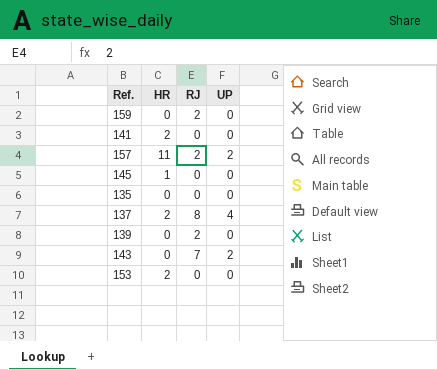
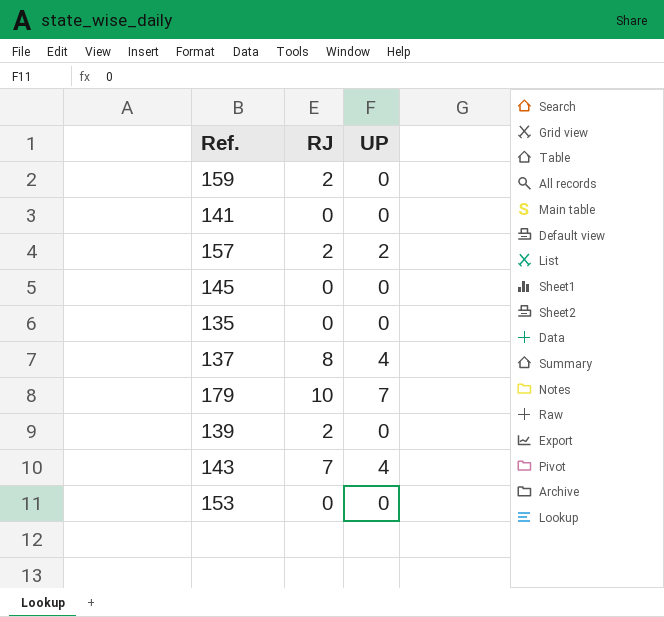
column HR | position: 2 -> none
row 179: none -> 10 | 7
143 | UP: 2 -> 4

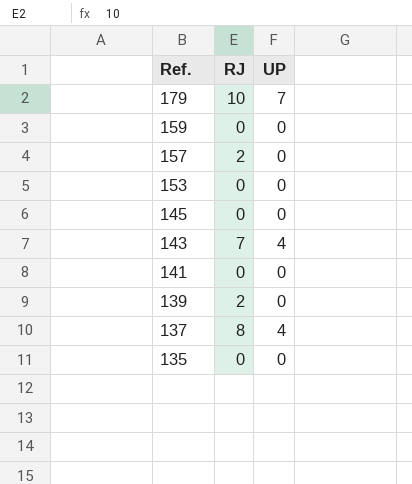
row order: none -> Ref. descending
159 | RJ: 2 -> 0
157 | UP: 2 -> 0

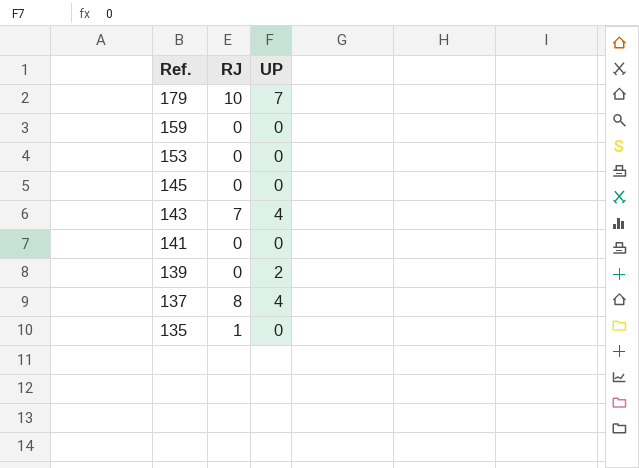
row 157: 2 | 0 -> none
139 | RJ: 2 -> 0
139 | UP: 0 -> 2
135 | RJ: 0 -> 1

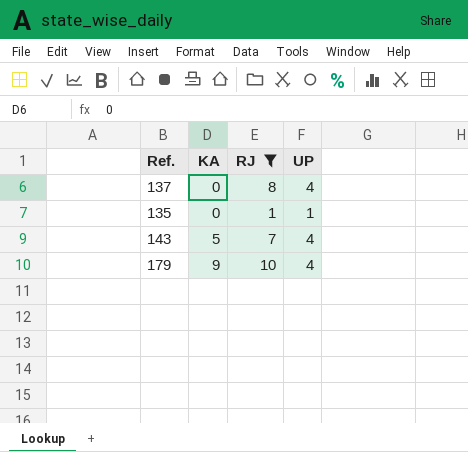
filter: none -> RJ != 0
row order: Ref. descending -> KA ascending
column KA | position: none -> 2
135 | UP: 0 -> 1
179 | UP: 7 -> 4

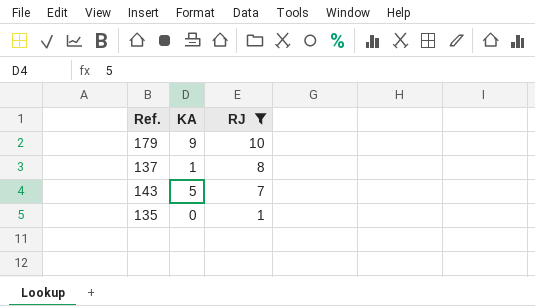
row order: KA ascending -> RJ descending
column UP | position: 4 -> none
137 | KA: 0 -> 1

